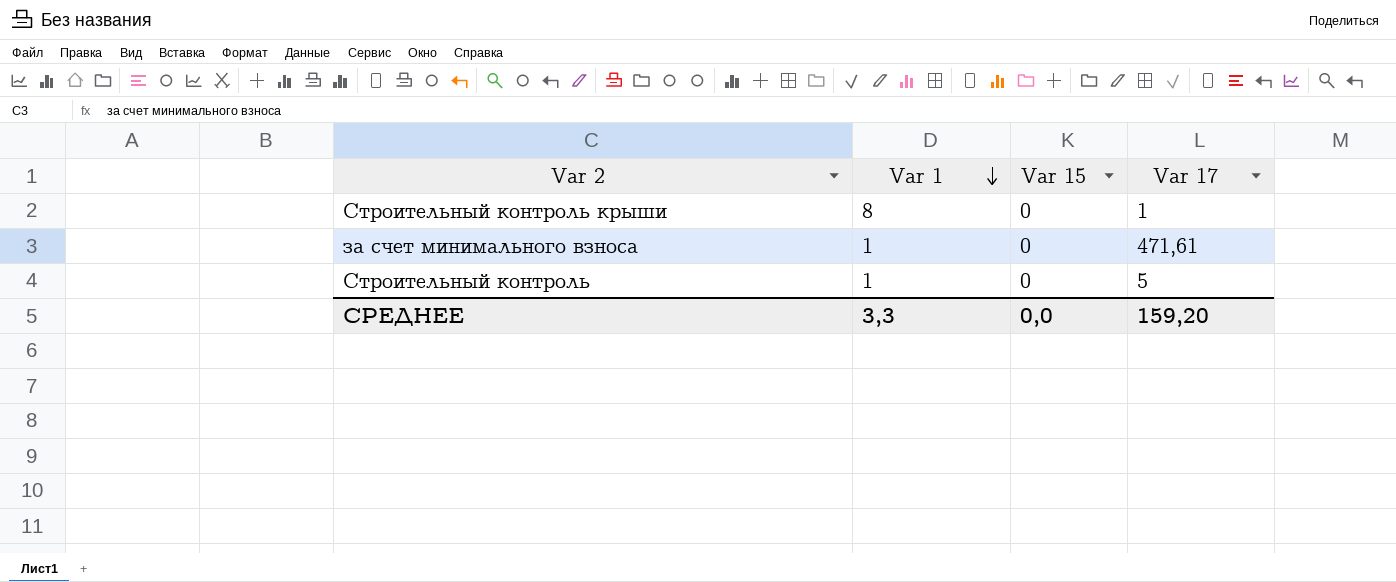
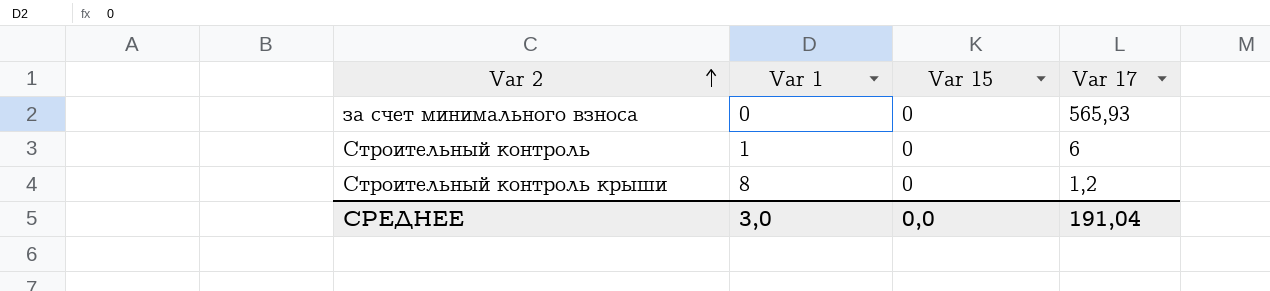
row order: Var 1 descending -> Var 2 ascending
за счет минимального взноса | Var 1: 1 -> 0
за счет минимального взноса | Var 17: 471,61 -> 565,93
Строительный контроль | Var 17: 5 -> 6
Строительный контроль крыши | Var 17: 1 -> 1,2
СРЕДНЕЕ | Var 1: 3,3 -> 3,0
СРЕДНЕЕ | Var 17: 159,20 -> 191,04

